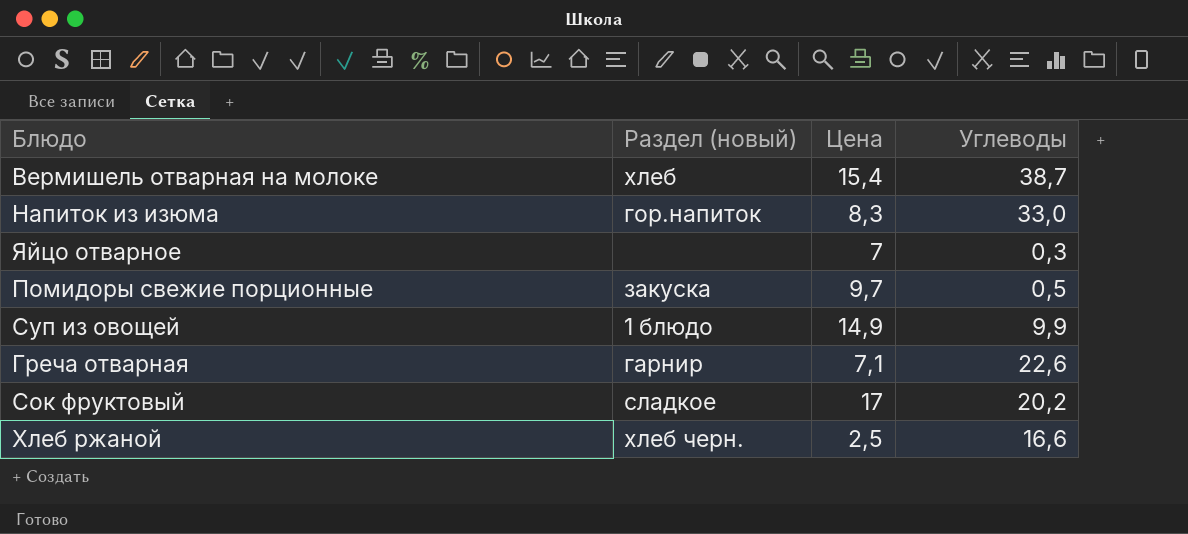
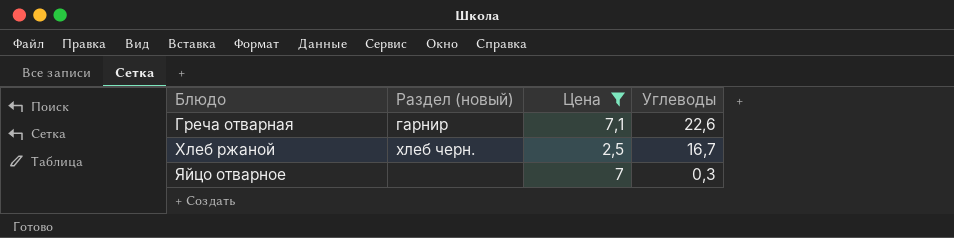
filter: none -> Цена <= 7,1
row order: none -> Блюдо ascending
Хлеб ржаной | Углеводы: 16,6 -> 16,7

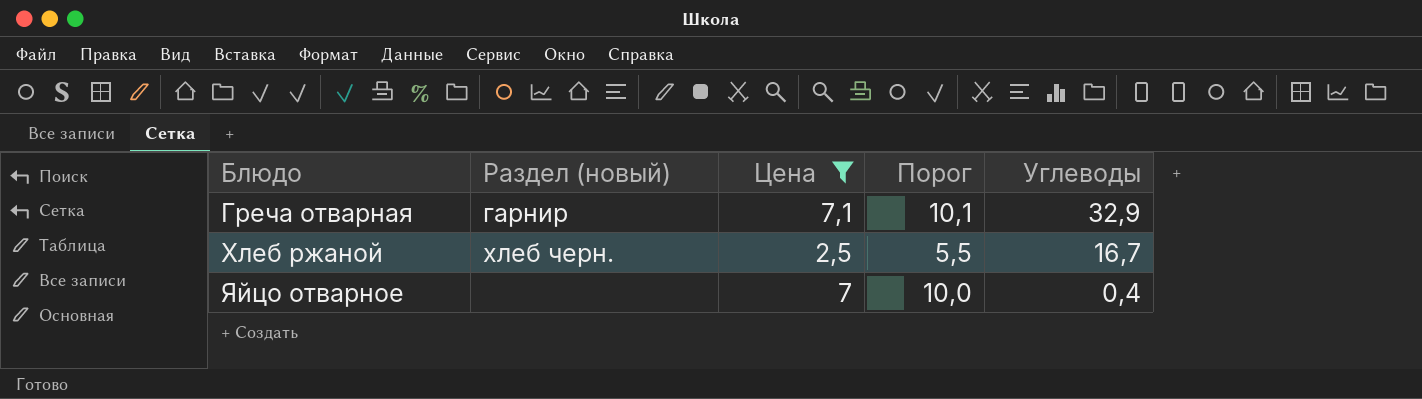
column Порог | formula: none -> [Цена] + 3
Греча отварная | Углеводы: 22,6 -> 32,9
Яйцо отварное | Углеводы: 0,3 -> 0,4

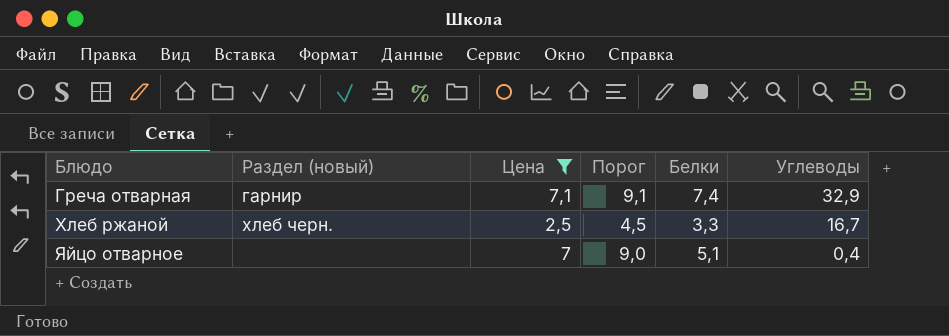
column Порог | formula: [Цена] + 3 -> [Цена] + 2
column Белки | position: none -> 5

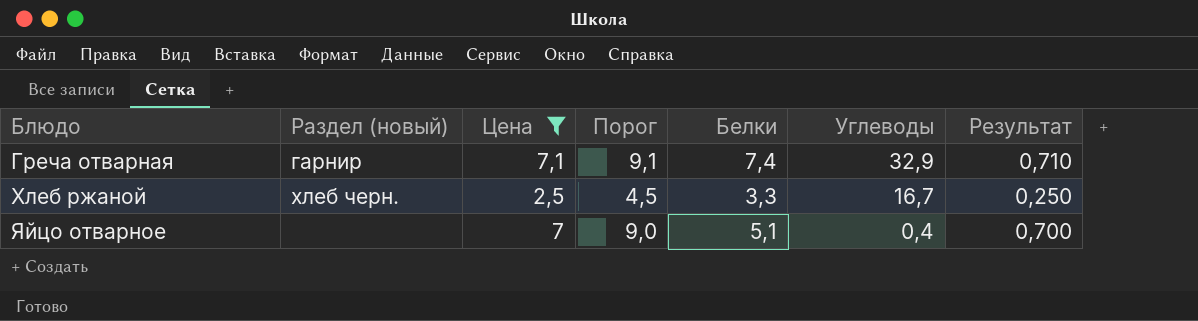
column Результат | formula: none -> [Цена] * 0,1

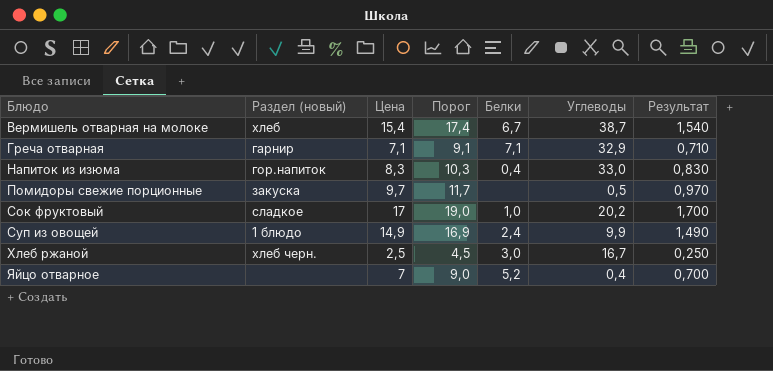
filter: Цена <= 7,1 -> none
Греча отварная | Белки: 7,4 -> 7,1
Хлеб ржаной | Белки: 3,3 -> 3,0
Яйцо отварное | Белки: 5,1 -> 5,2

